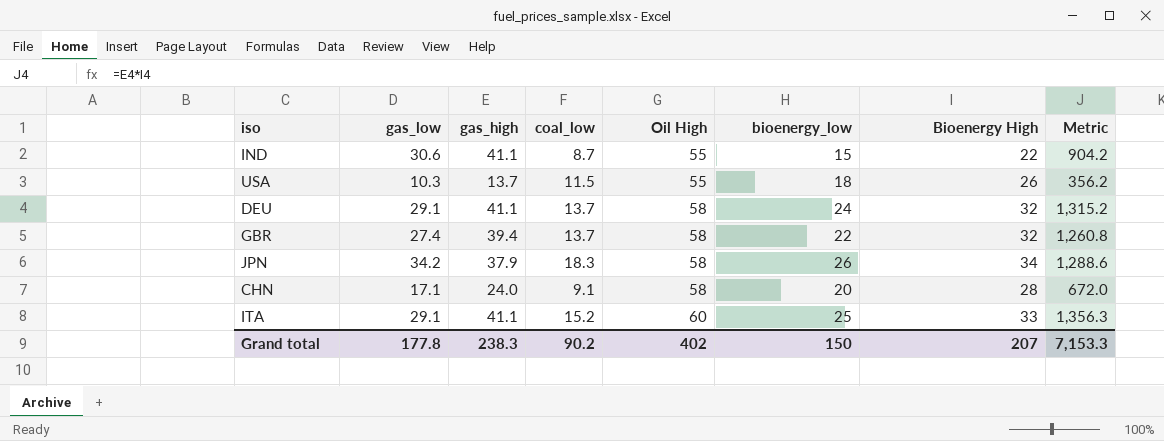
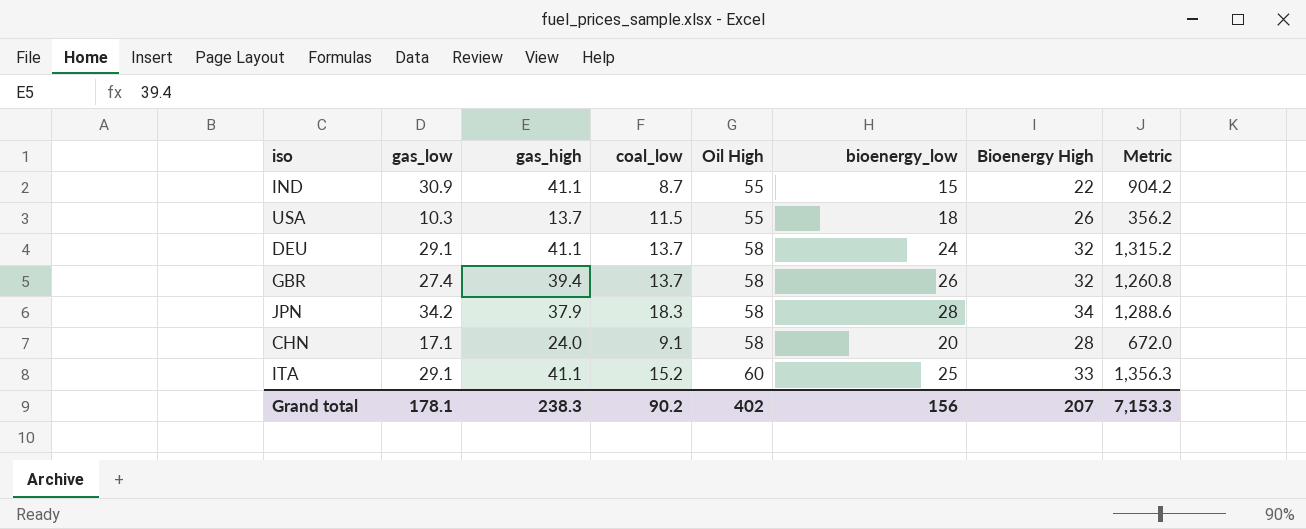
IND | gas_low: 30.6 -> 30.9
GBR | bioenergy_low: 22 -> 26
JPN | bioenergy_low: 26 -> 28
Grand total | gas_low: 177.8 -> 178.1
Grand total | bioenergy_low: 150 -> 156

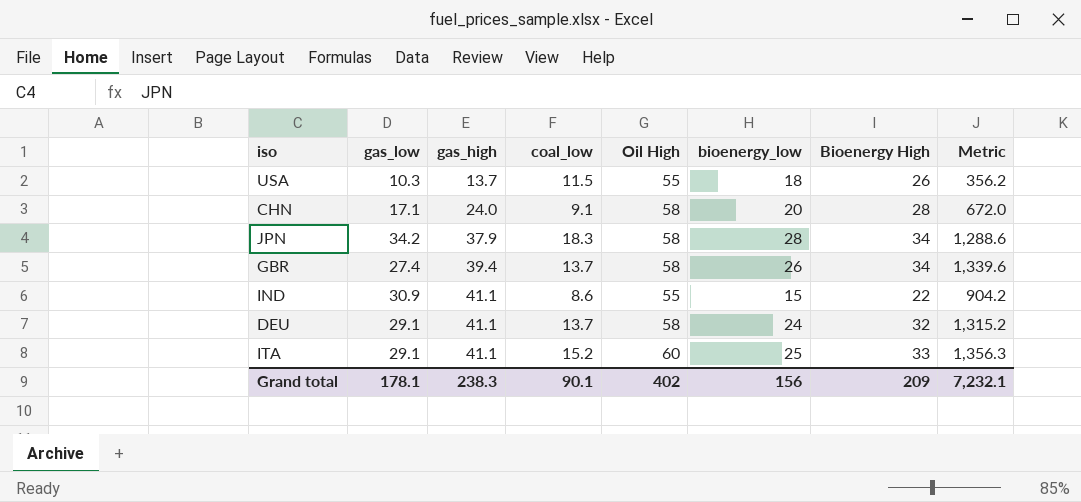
row order: Oil High ascending -> gas_high ascending
GBR | Bioenergy High: 32 -> 34
GBR | Metric: 1,260.8 -> 1,339.6
IND | coal_low: 8.7 -> 8.6
Grand total | coal_low: 90.2 -> 90.1
Grand total | Bioenergy High: 207 -> 209
Grand total | Metric: 7,153.3 -> 7,232.1

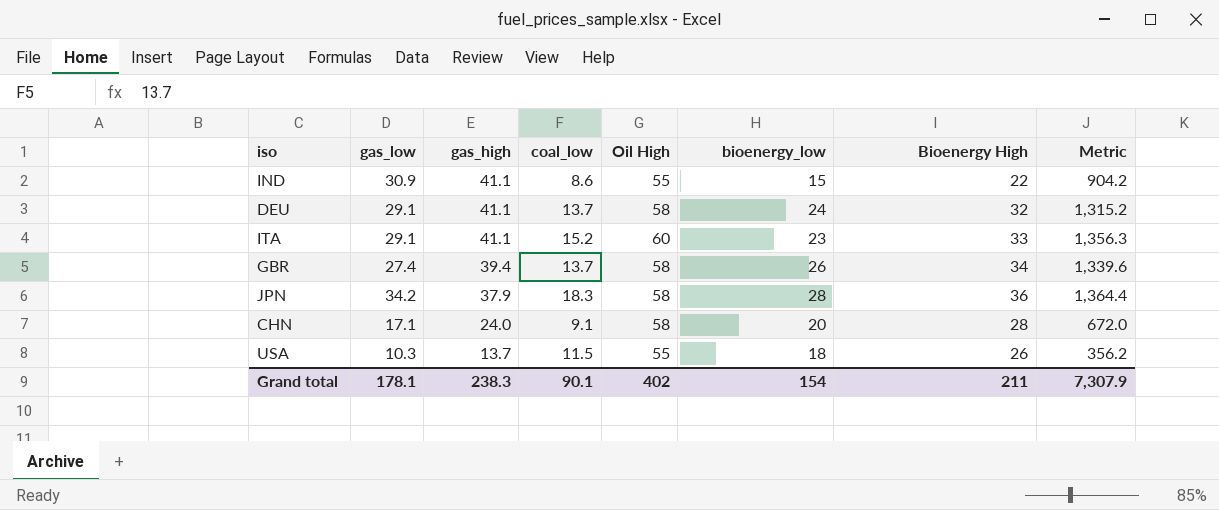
row order: gas_high ascending -> gas_high descending
ITA | bioenergy_low: 25 -> 23
JPN | Bioenergy High: 34 -> 36
JPN | Metric: 1,288.6 -> 1,364.4
Grand total | bioenergy_low: 156 -> 154
Grand total | Bioenergy High: 209 -> 211
Grand total | Metric: 7,232.1 -> 7,307.9

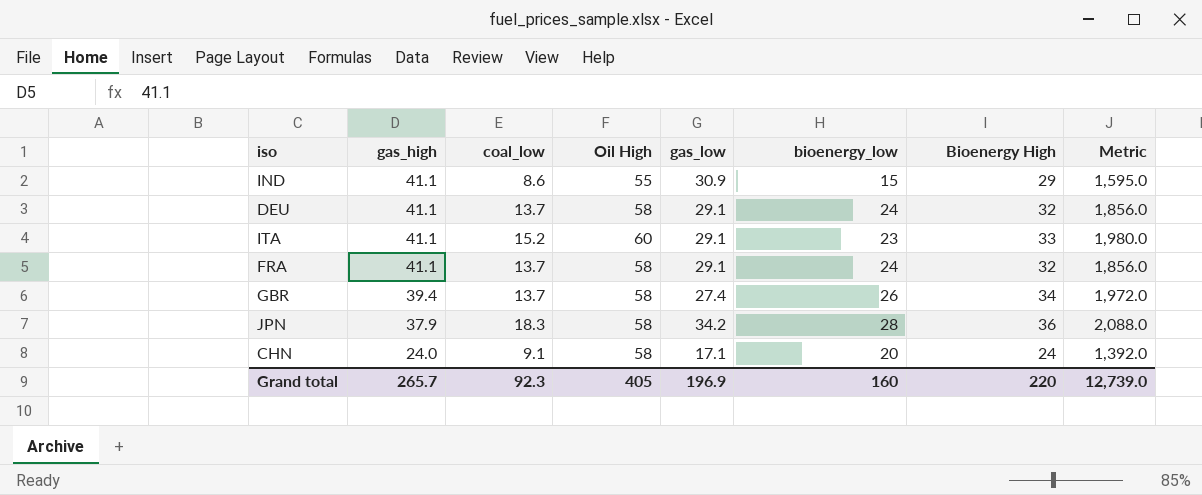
column gas_low | position: 2 -> 5
column Metric | formula: [gas_high] * [Bioenergy High] -> [Oil High] * [Bioenergy High]
row USA: 10.3 | 13.7 | 11.5 | 55 | 18 | 26 | 356.2 -> none
IND | Bioenergy High: 22 -> 29
row FRA: none -> 41.1 | 13.7 | 58 | 29.1 | 24 | 32 | 1,856.0
CHN | Bioenergy High: 28 -> 24
Grand total | gas_high: 238.3 -> 265.7
Grand total | coal_low: 90.1 -> 92.3
Grand total | Oil High: 402 -> 405
Grand total | gas_low: 178.1 -> 196.9
Grand total | bioenergy_low: 154 -> 160
Grand total | Bioenergy High: 211 -> 220
Grand total | Metric: 7,307.9 -> 12,739.0

